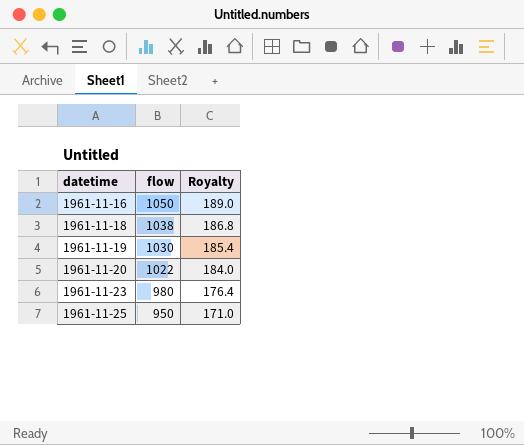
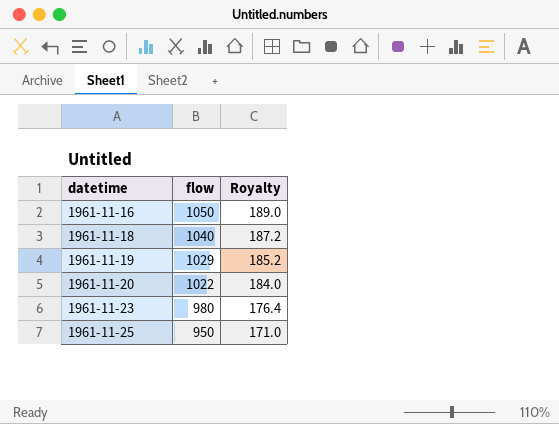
1961-11-18 | flow: 1038 -> 1040
1961-11-18 | Royalty: 186.8 -> 187.2
1961-11-19 | flow: 1030 -> 1029
1961-11-19 | Royalty: 185.4 -> 185.2

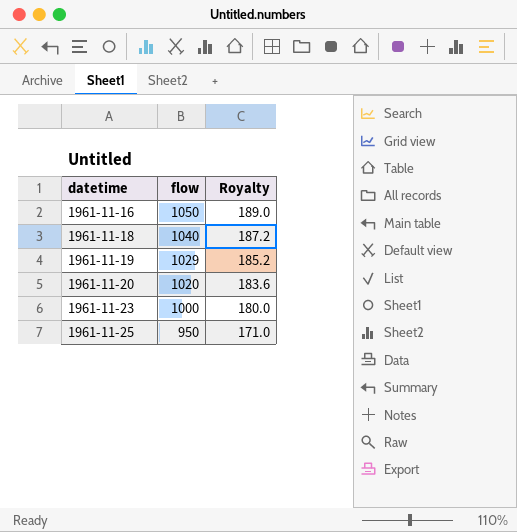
1961-11-20 | flow: 1022 -> 1020
1961-11-20 | Royalty: 184.0 -> 183.6
1961-11-23 | flow: 980 -> 1000
1961-11-23 | Royalty: 176.4 -> 180.0

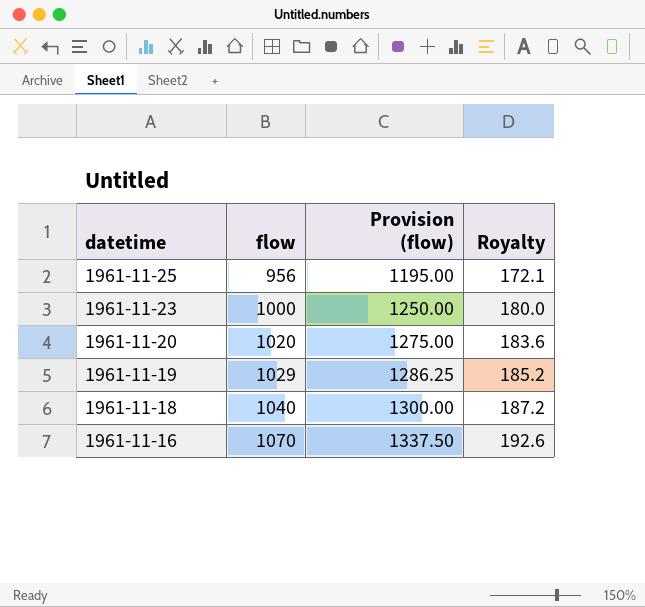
row order: datetime ascending -> datetime descending
column Provision (flow) | formula: none -> [flow] * 1.25
1961-11-25 | flow: 950 -> 956
1961-11-25 | Royalty: 171.0 -> 172.1
1961-11-16 | flow: 1050 -> 1070
1961-11-16 | Royalty: 189.0 -> 192.6

